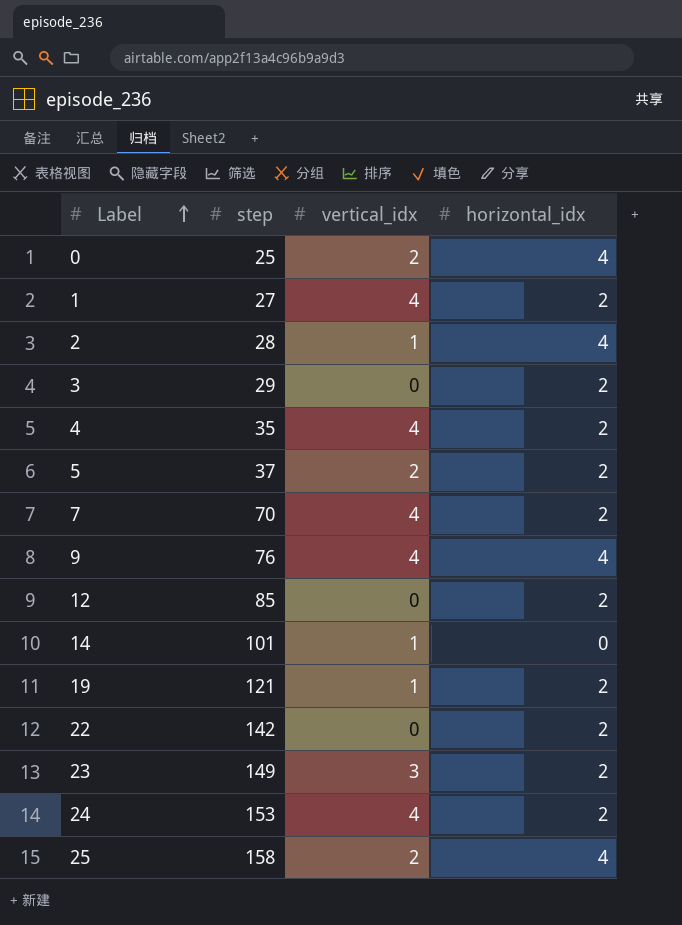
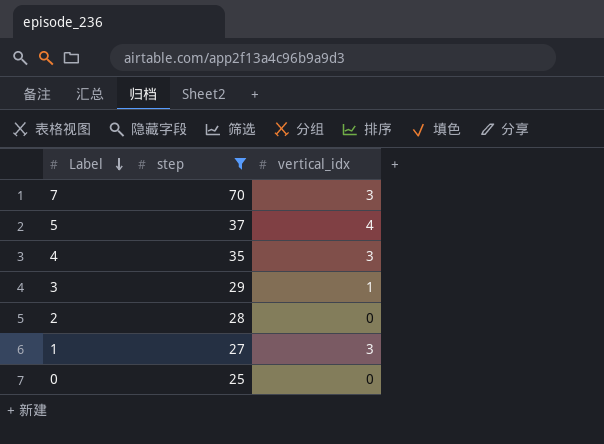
filter: none -> step <= 70
row order: Label ascending -> Label descending
column horizontal_idx | position: 4 -> none
7 | vertical_idx: 4 -> 3
5 | vertical_idx: 2 -> 4
4 | vertical_idx: 4 -> 3
3 | vertical_idx: 0 -> 1
2 | vertical_idx: 1 -> 0
1 | vertical_idx: 4 -> 3
0 | vertical_idx: 2 -> 0

